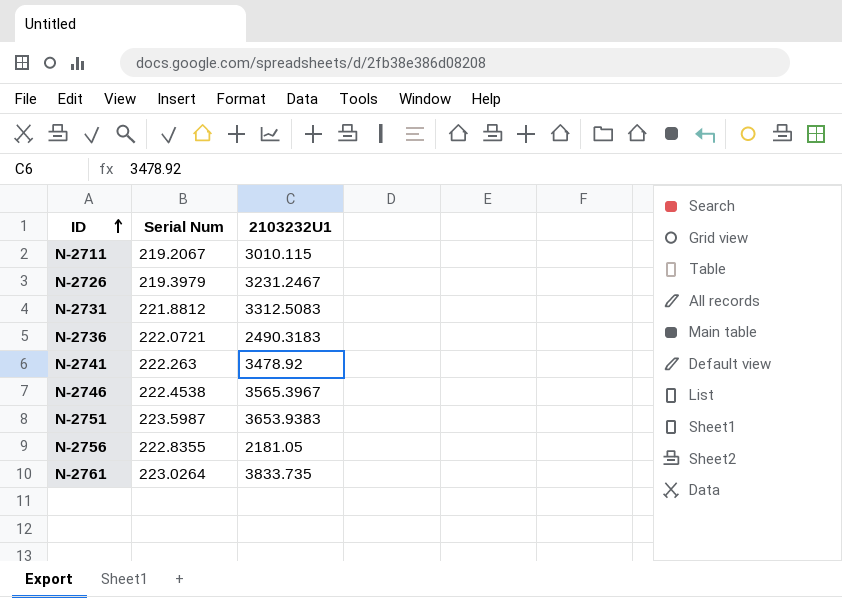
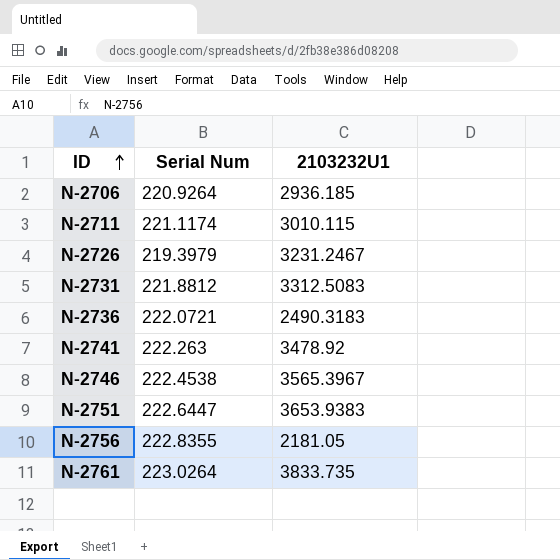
row N-2706: none -> 220.9264 | 2936.185
N-2711 | Serial Num: 219.2067 -> 221.1174
N-2751 | Serial Num: 223.5987 -> 222.6447

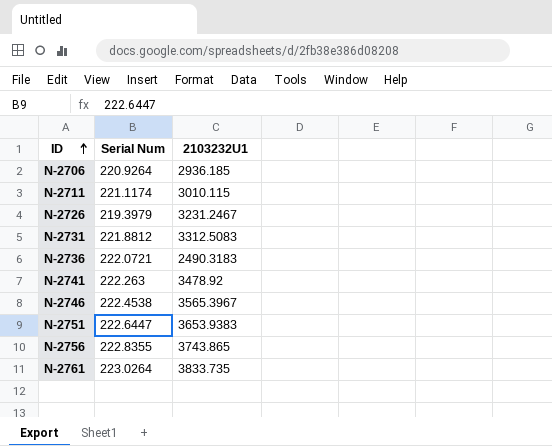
N-2756 | 2103232U1: 2181.05 -> 3743.865

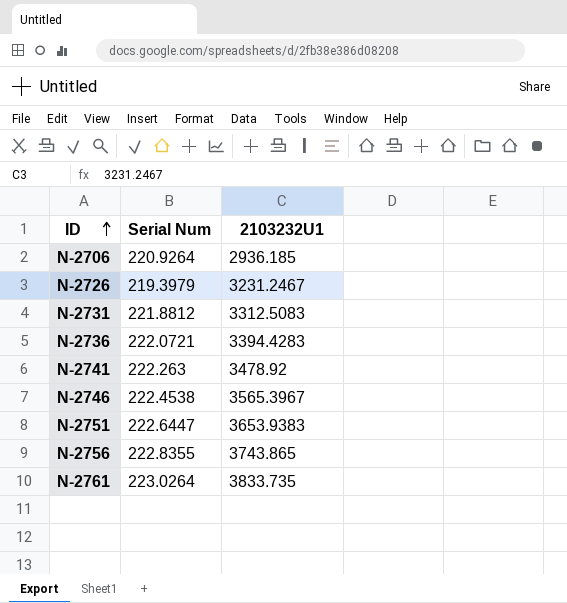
row N-2711: 221.1174 | 3010.115 -> none
N-2736 | 2103232U1: 2490.3183 -> 3394.4283

